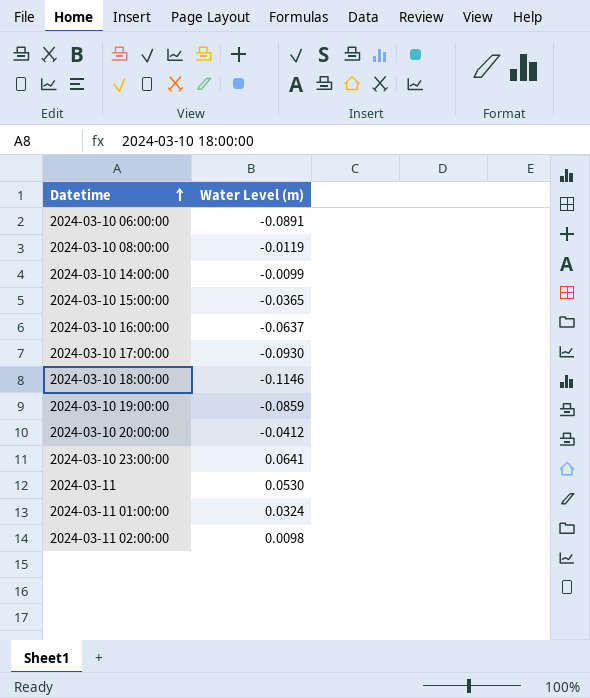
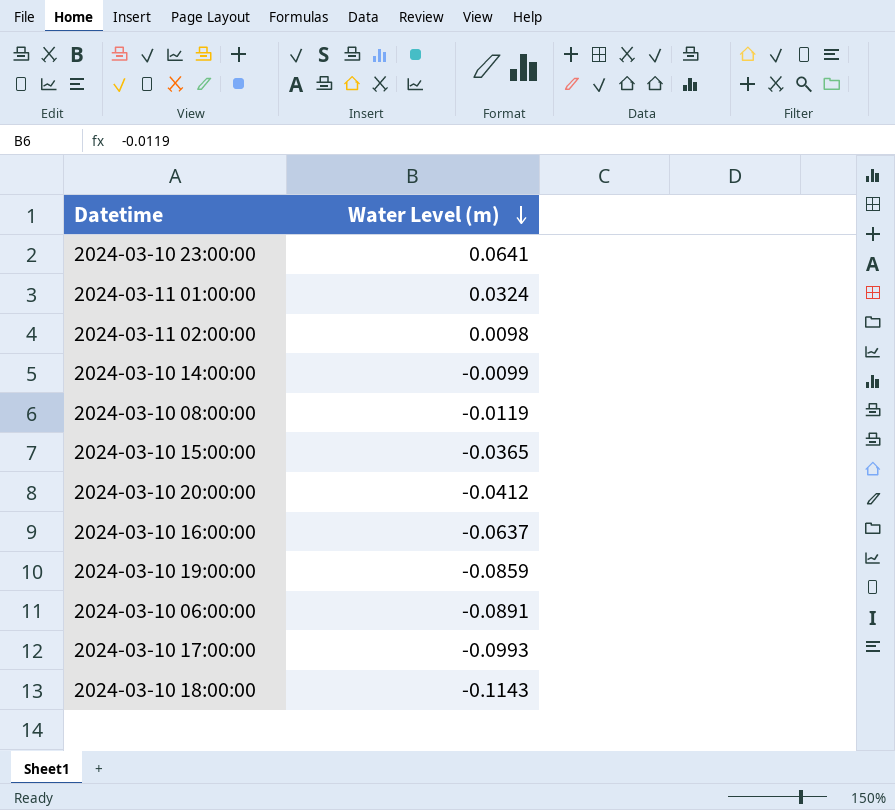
row order: Datetime ascending -> Water Level (m) descending
row 2024-03-11: 0.0530 -> none
2024-03-10 17:00:00 | Water Level (m): -0.0930 -> -0.0993
2024-03-10 18:00:00 | Water Level (m): -0.1146 -> -0.1143

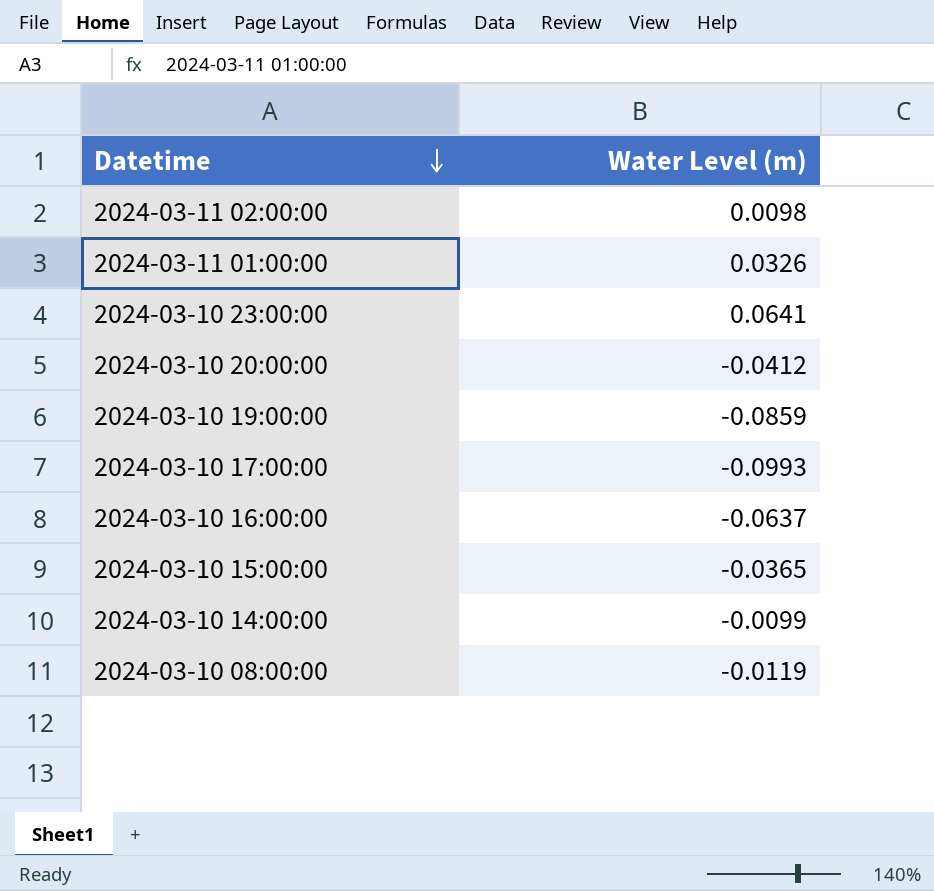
row order: Water Level (m) descending -> Datetime descending
row 2024-03-10 06:00:00: -0.0891 -> none
row 2024-03-10 18:00:00: -0.1143 -> none
2024-03-11 01:00:00 | Water Level (m): 0.0324 -> 0.0326

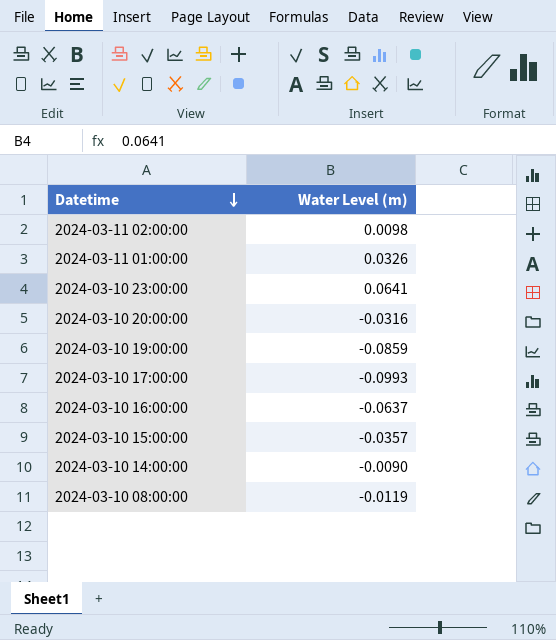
2024-03-10 20:00:00 | Water Level (m): -0.0412 -> -0.0316
2024-03-10 15:00:00 | Water Level (m): -0.0365 -> -0.0357
2024-03-10 14:00:00 | Water Level (m): -0.0099 -> -0.0090

